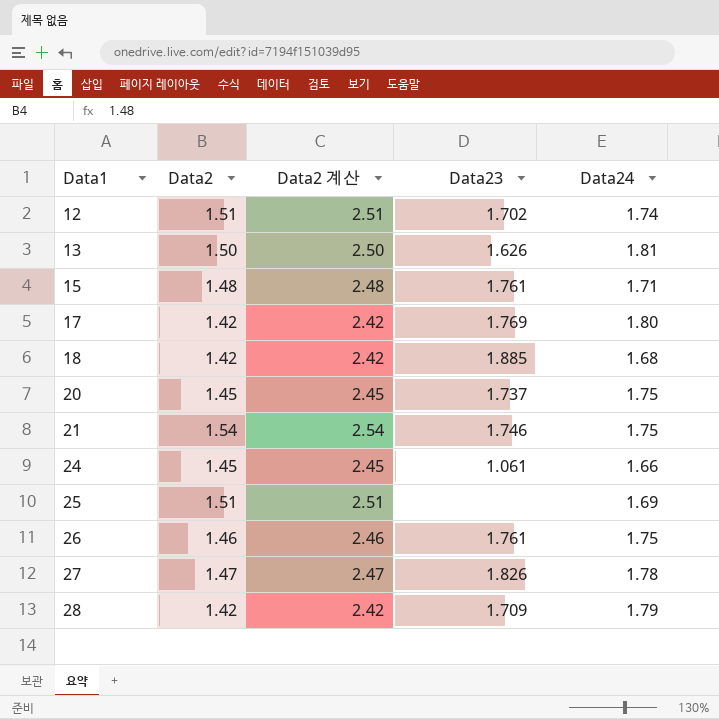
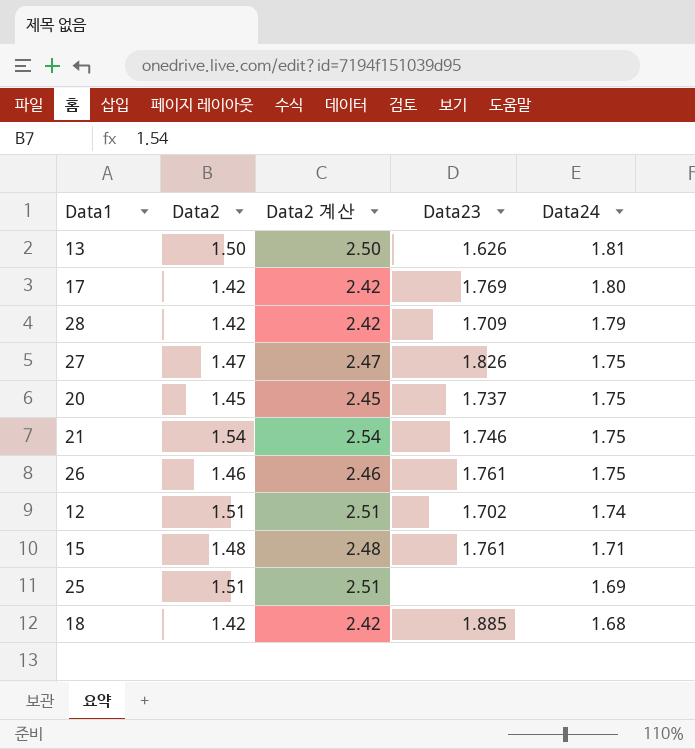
row order: Data1 ascending -> Data24 descending
row 24: 1.45 | 2.45 | 1.061 | 1.66 -> none
27 | Data24: 1.78 -> 1.75

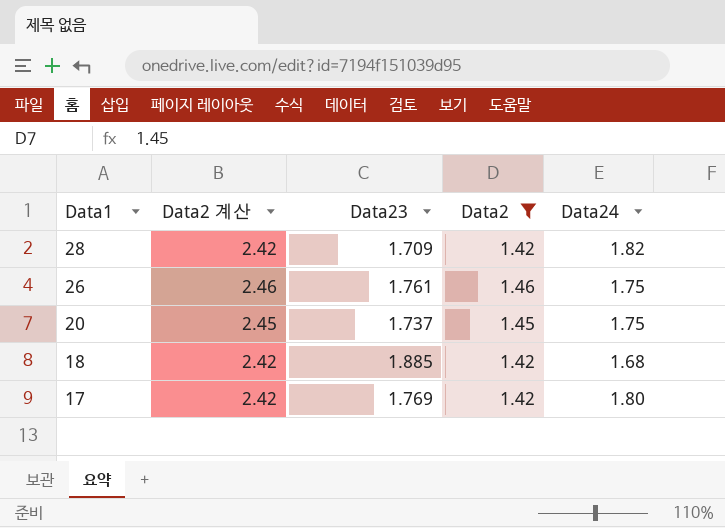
filter: none -> Data2 <= 1.46
row order: Data24 descending -> Data1 descending
column Data2 | position: 2 -> 4
28 | Data24: 1.79 -> 1.82

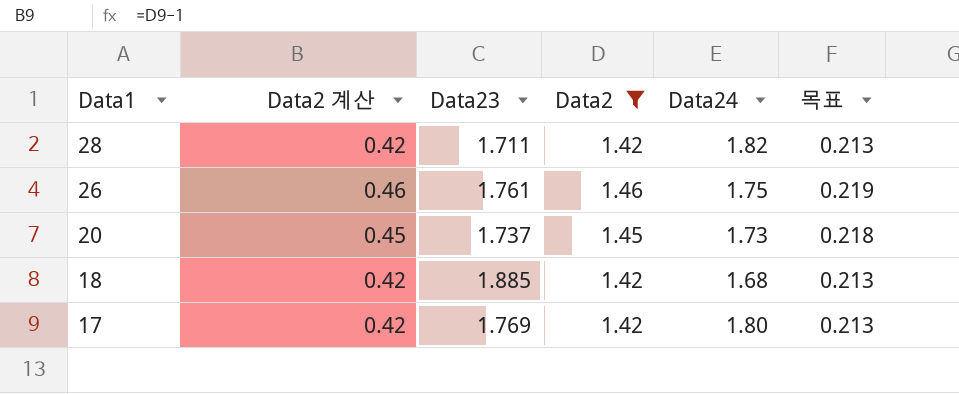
column Data2 계산 | formula: [Data2] + 1 -> [Data2] - 1
column 목표 | formula: none -> [Data2] * 0.15
28 | Data23: 1.709 -> 1.711
20 | Data24: 1.75 -> 1.73

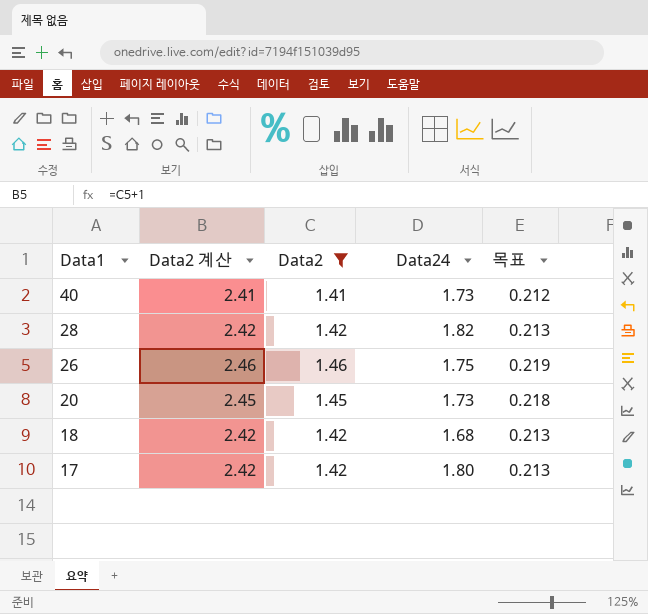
column Data23 | position: 3 -> none
column Data2 계산 | formula: [Data2] - 1 -> [Data2] + 1
row 40: none -> 2.41 | 1.41 | 1.73 | 0.212

